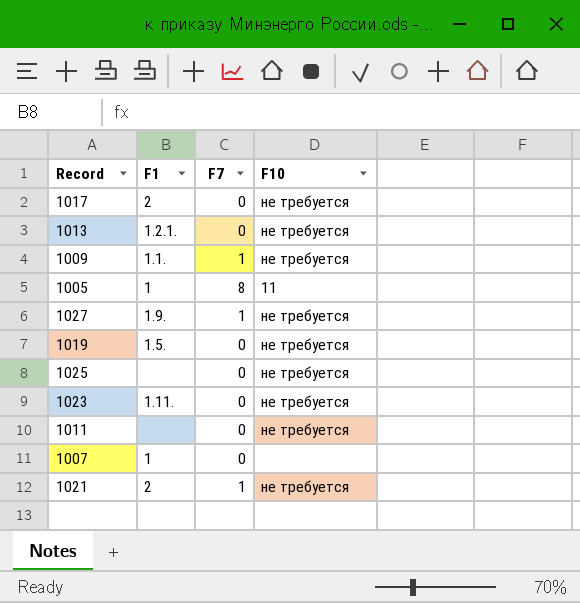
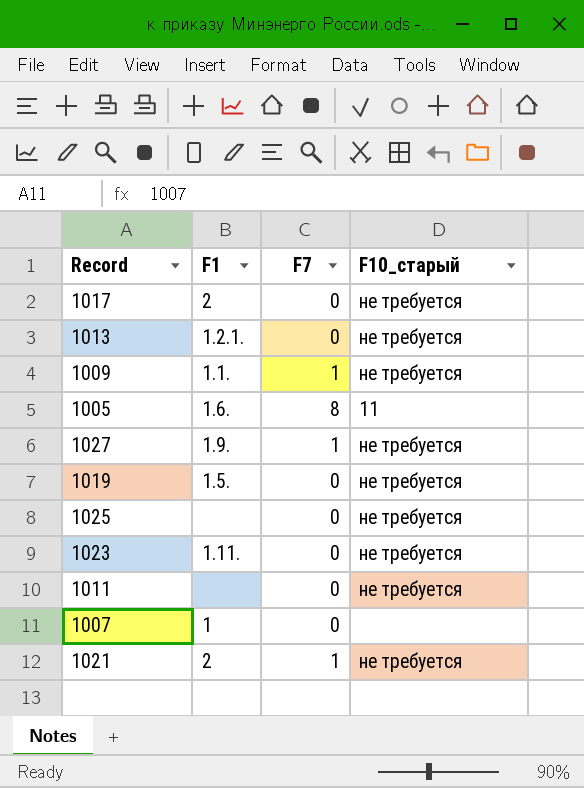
column name: F10 -> F10_старый
1005 | F1: 1 -> 1.6.

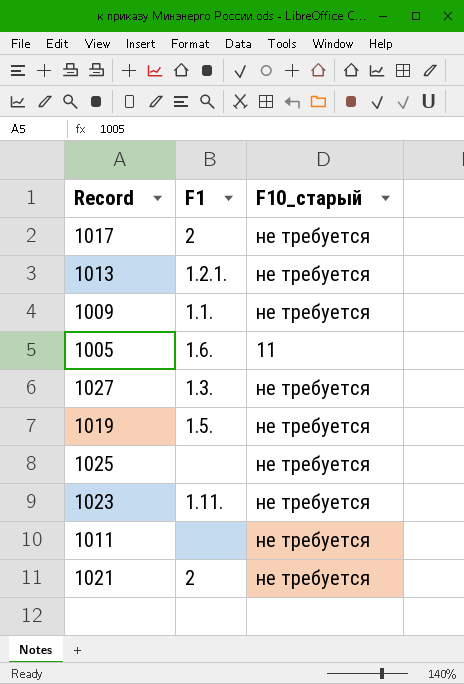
column F7 | position: 3 -> none
row 1007: 1 | 0 | none -> none
1027 | F1: 1.9. -> 1.3.

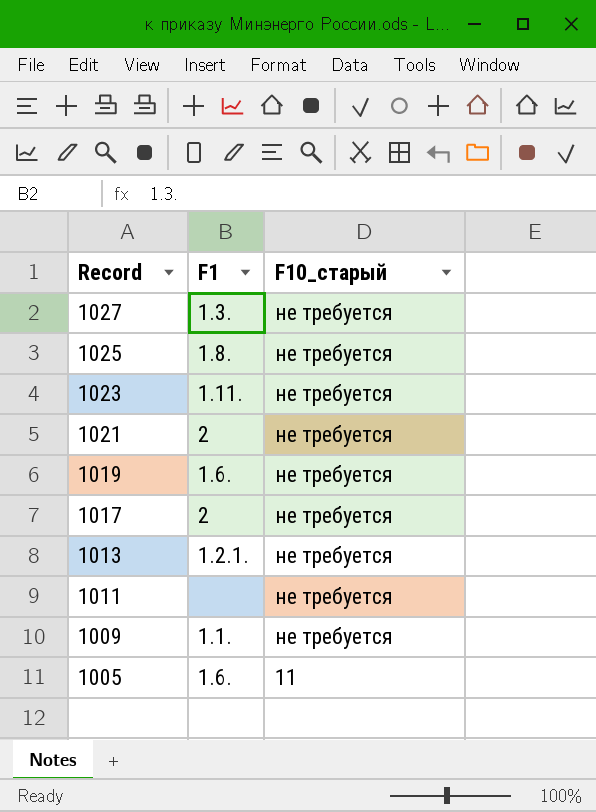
row order: none -> Record descending
1025 | F1: none -> 1.8.
1019 | F1: 1.5. -> 1.6.

